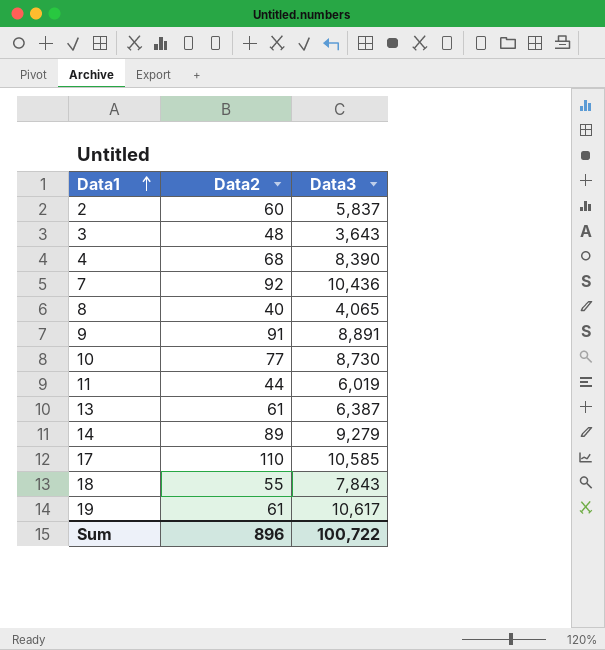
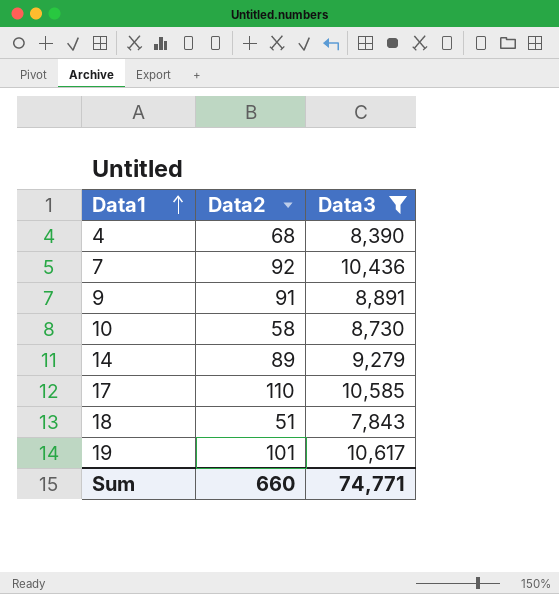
filter: none -> Data3 >= 7,843
10 | Data2: 77 -> 58
18 | Data2: 55 -> 51
19 | Data2: 61 -> 101
Sum | Data2: 896 -> 660
Sum | Data3: 100,722 -> 74,771

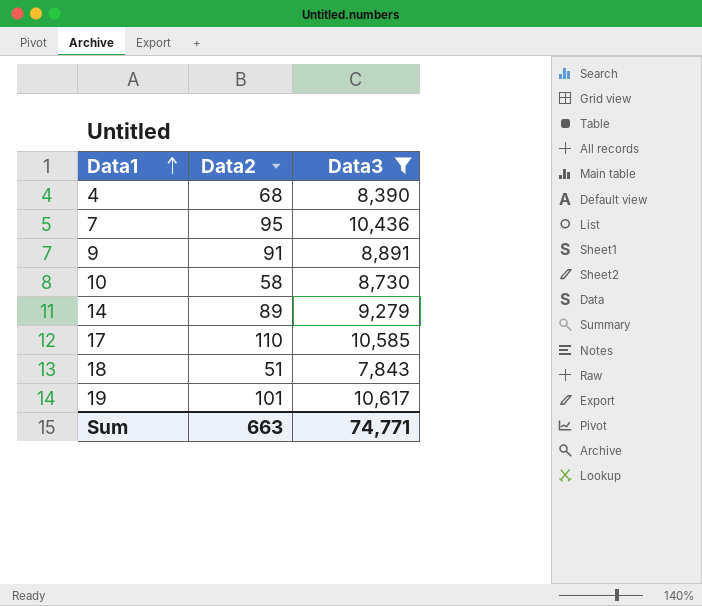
7 | Data2: 92 -> 95
Sum | Data2: 660 -> 663

